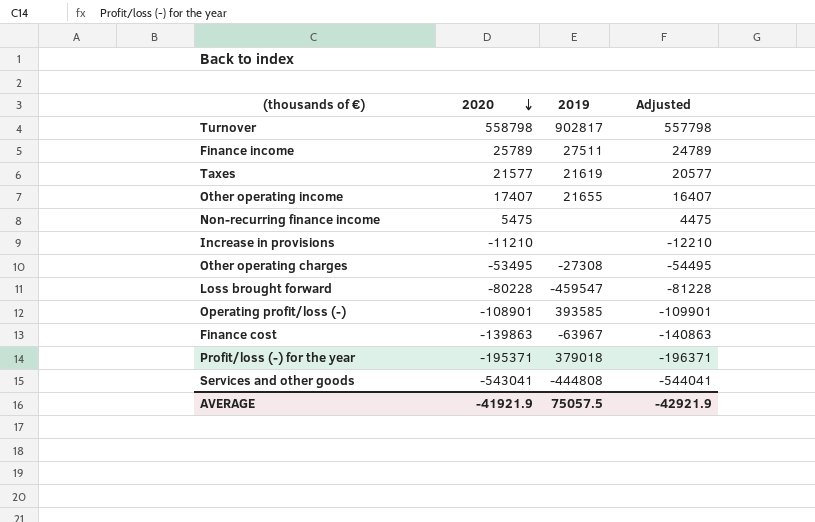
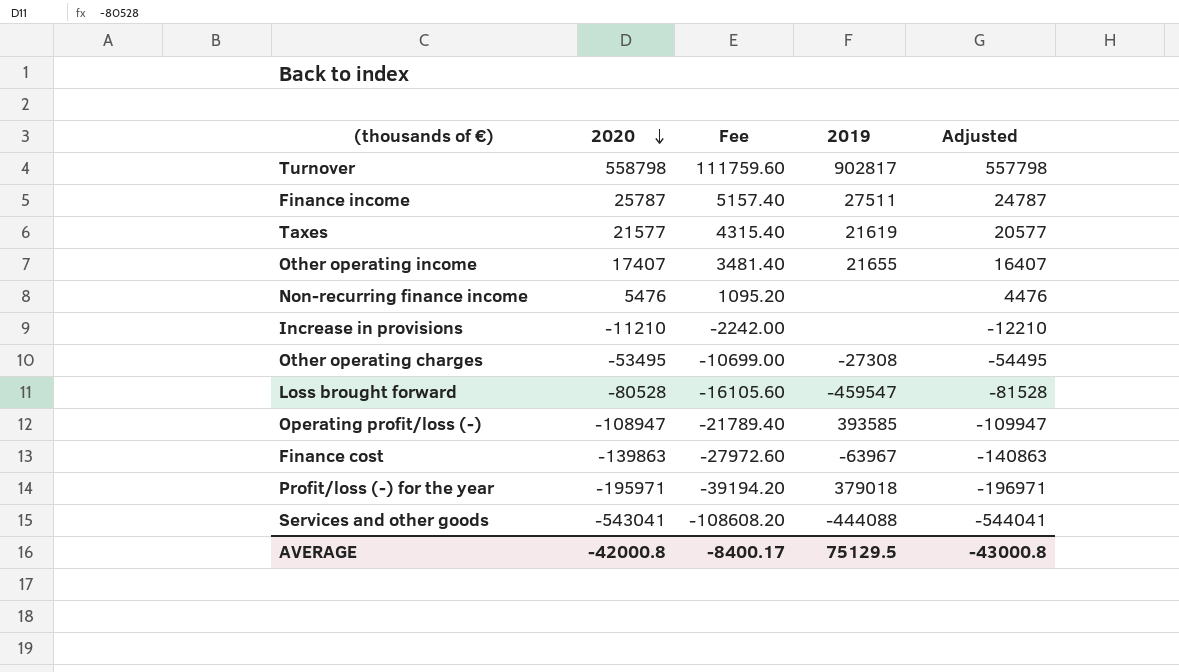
column Fee | formula: none -> [2020] * 0.2
Finance income | 2020: 25789 -> 25787
Finance income | Adjusted: 24789 -> 24787
Non-recurring finance income | 2020: 5475 -> 5476
Non-recurring finance income | Adjusted: 4475 -> 4476
Loss brought forward | 2020: -80228 -> -80528
Loss brought forward | Adjusted: -81228 -> -81528
Operating profit/loss (-) | 2020: -108901 -> -108947
Operating profit/loss (-) | Adjusted: -109901 -> -109947
Profit/loss (-) for the year | 2020: -195371 -> -195971
Profit/loss (-) for the year | Adjusted: -196371 -> -196971
Services and other goods | 2019: -444808 -> -444088
AVERAGE | 2020: -41921.9 -> -42000.8
AVERAGE | 2019: 75057.5 -> 75129.5
AVERAGE | Adjusted: -42921.9 -> -43000.8

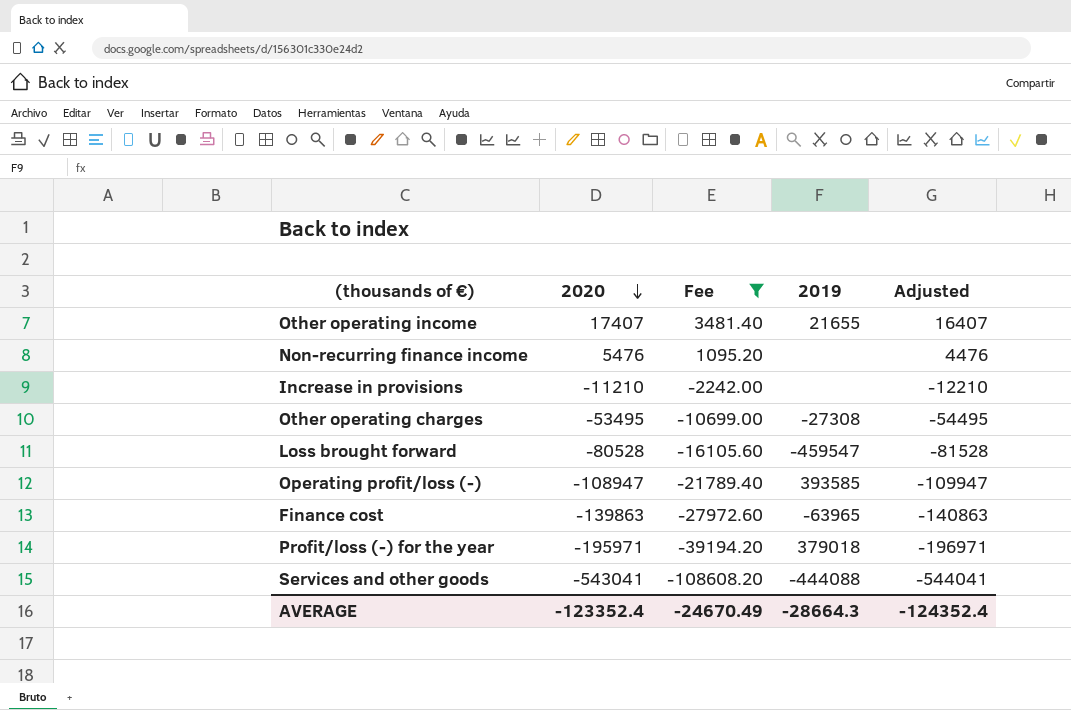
filter: none -> Fee <= 3481.40
Finance cost | 2019: -63967 -> -63965
AVERAGE | 2020: -42000.8 -> -123352.4
AVERAGE | Fee: -8400.17 -> -24670.49
AVERAGE | 2019: 75129.5 -> -28664.3
AVERAGE | Adjusted: -43000.8 -> -124352.4

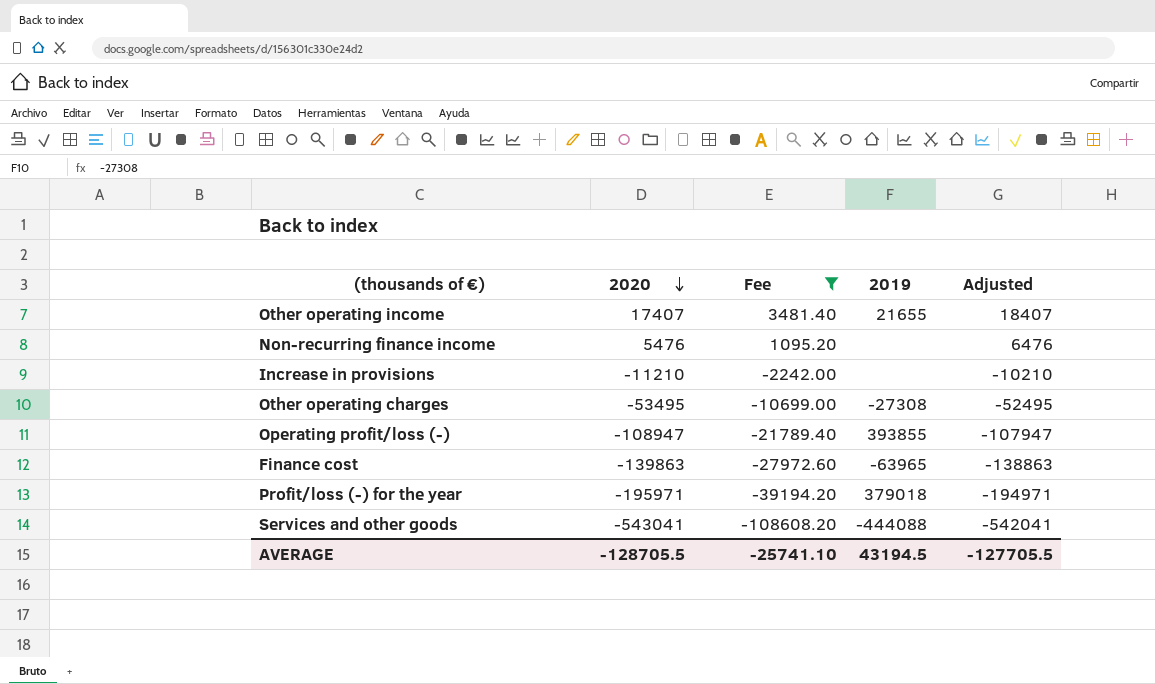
column Adjusted | formula: [2020] - 1000 -> [2020] + 1000
row Loss brought forward: -80528 | -16105.60 | -459547 | -81528 -> none
Operating profit/loss (-) | 2019: 393585 -> 393855
AVERAGE | 2020: -123352.4 -> -128705.5
AVERAGE | Fee: -24670.49 -> -25741.10
AVERAGE | 2019: -28664.3 -> 43194.5
AVERAGE | Adjusted: -124352.4 -> -127705.5

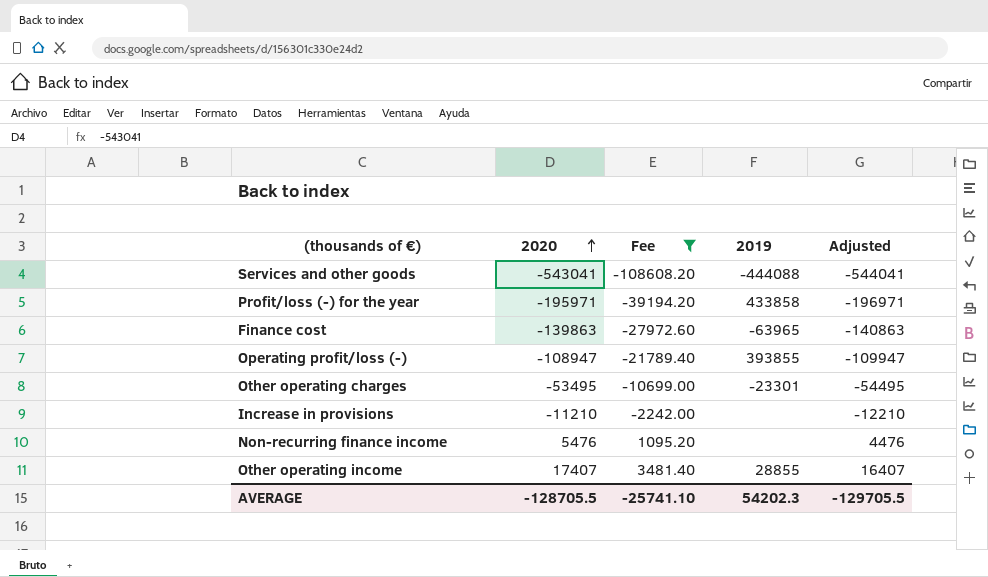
row order: 2020 descending -> 2020 ascending
column Adjusted | formula: [2020] + 1000 -> [2020] - 1000
Profit/loss (-) for the year | 2019: 379018 -> 433858
Other operating charges | 2019: -27308 -> -23301
Other operating income | 2019: 21655 -> 28855
AVERAGE | 2019: 43194.5 -> 54202.3
AVERAGE | Adjusted: -127705.5 -> -129705.5

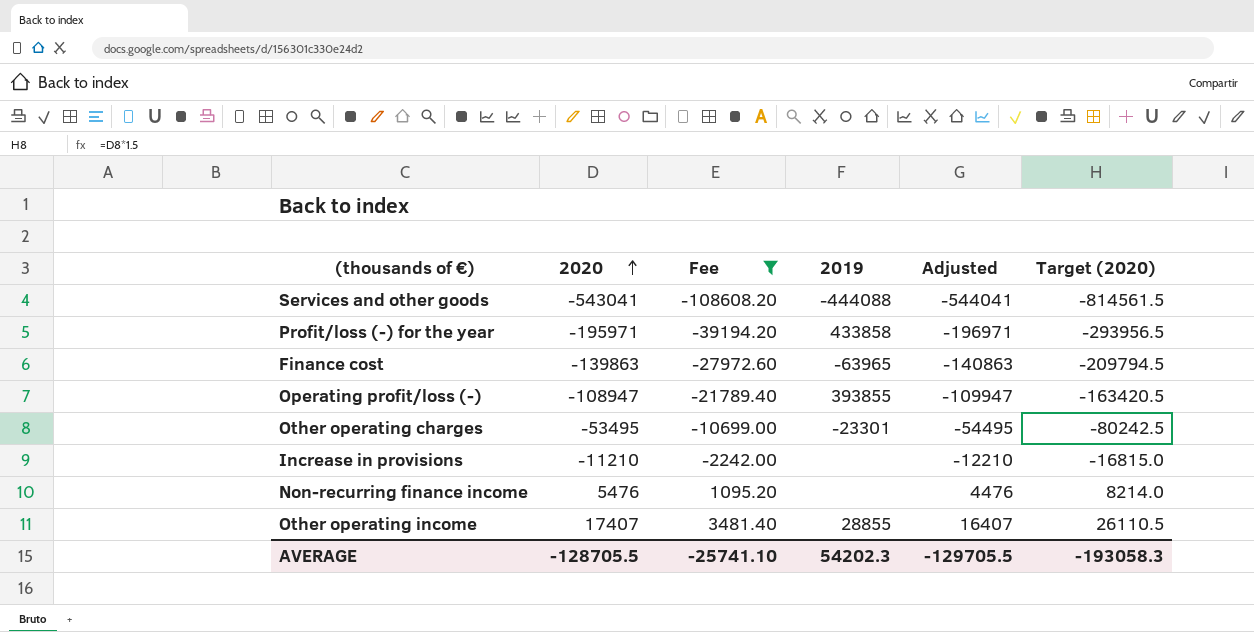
column Target (2020) | formula: none -> [2020] * 1.5

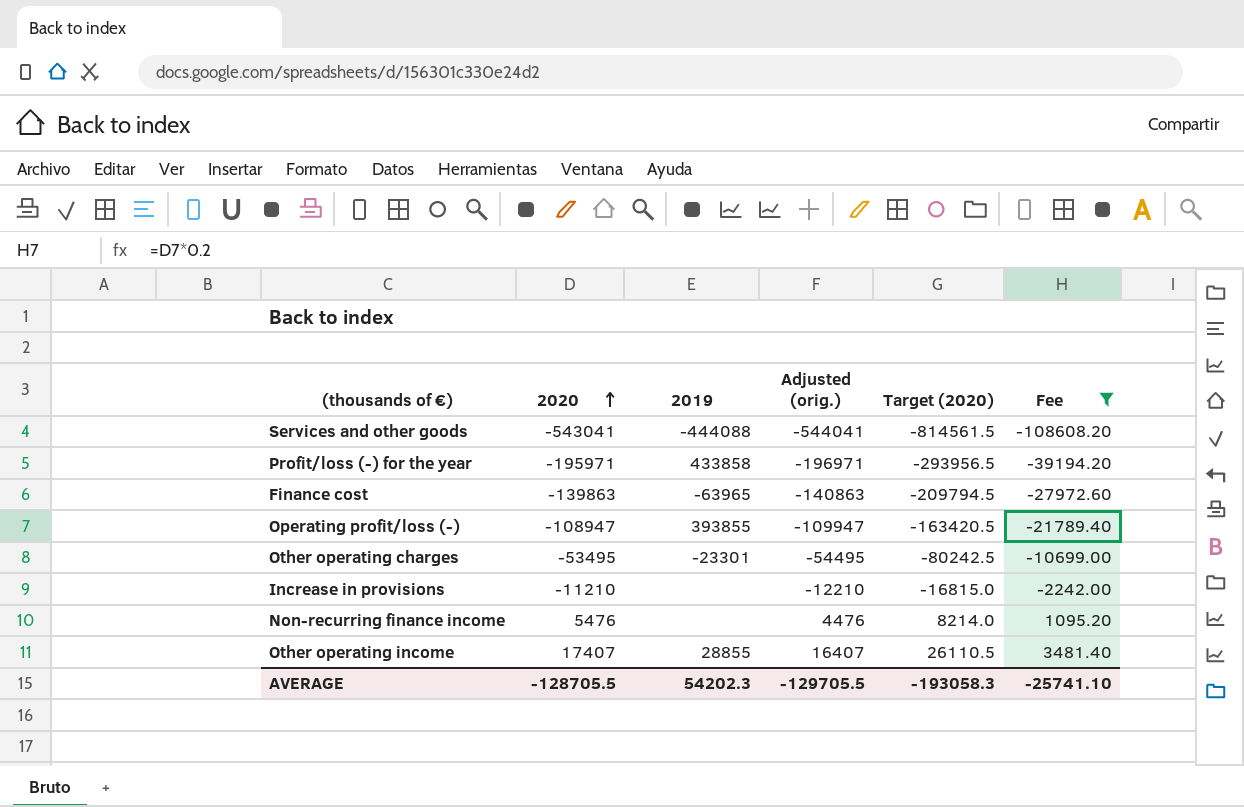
column name: Adjusted -> Adjusted (orig.)
column Fee | position: 3 -> 6

